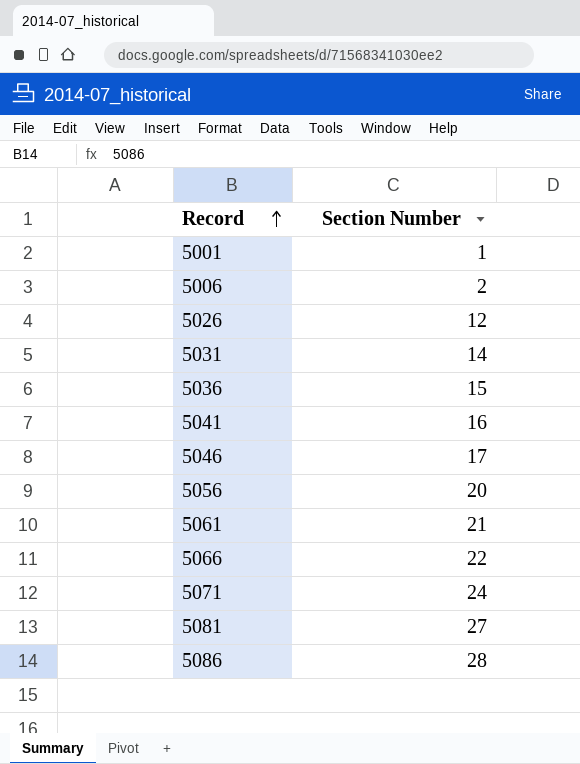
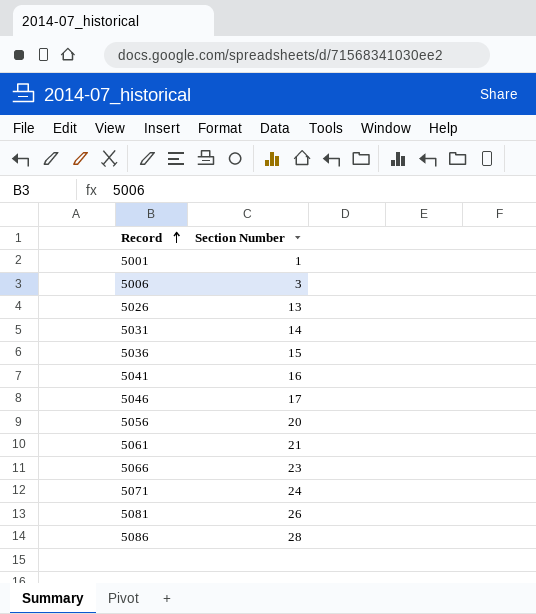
5006 | Section Number: 2 -> 3
5026 | Section Number: 12 -> 13
5066 | Section Number: 22 -> 23
5081 | Section Number: 27 -> 26

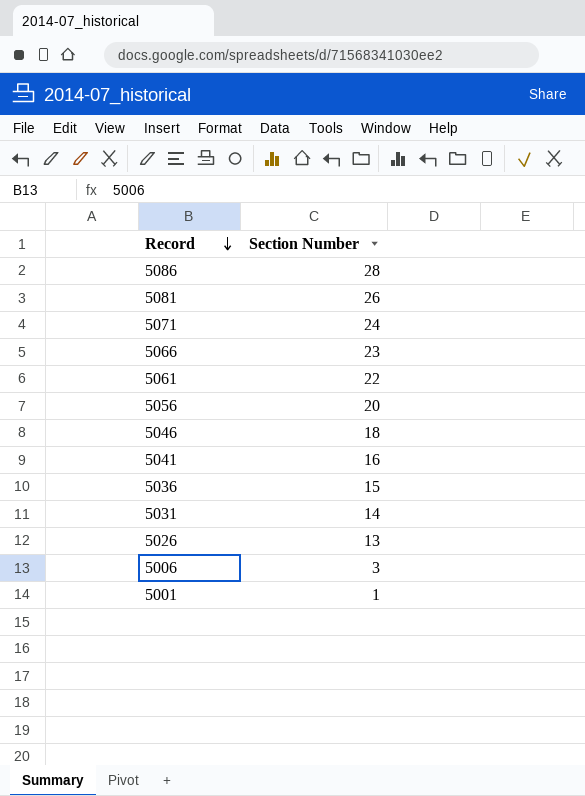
row order: Record ascending -> Record descending
5061 | Section Number: 21 -> 22
5046 | Section Number: 17 -> 18

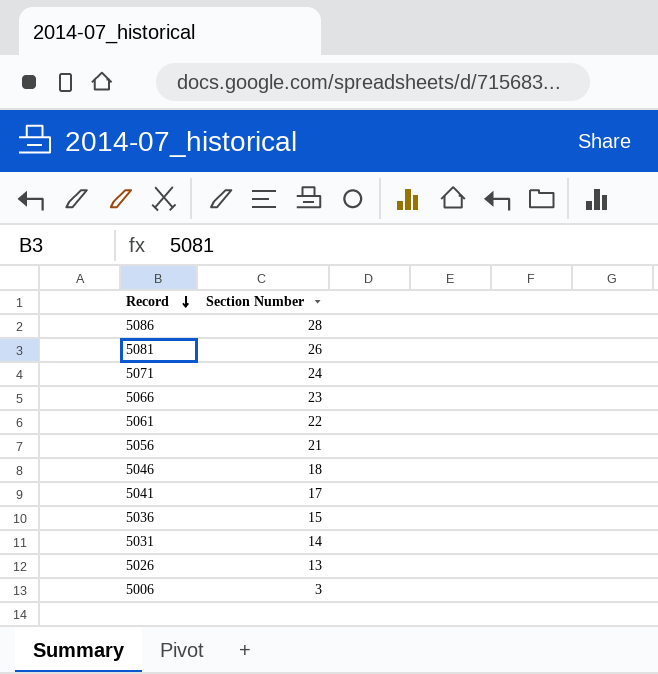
row 5001: 1 -> none
5056 | Section Number: 20 -> 21
5041 | Section Number: 16 -> 17

